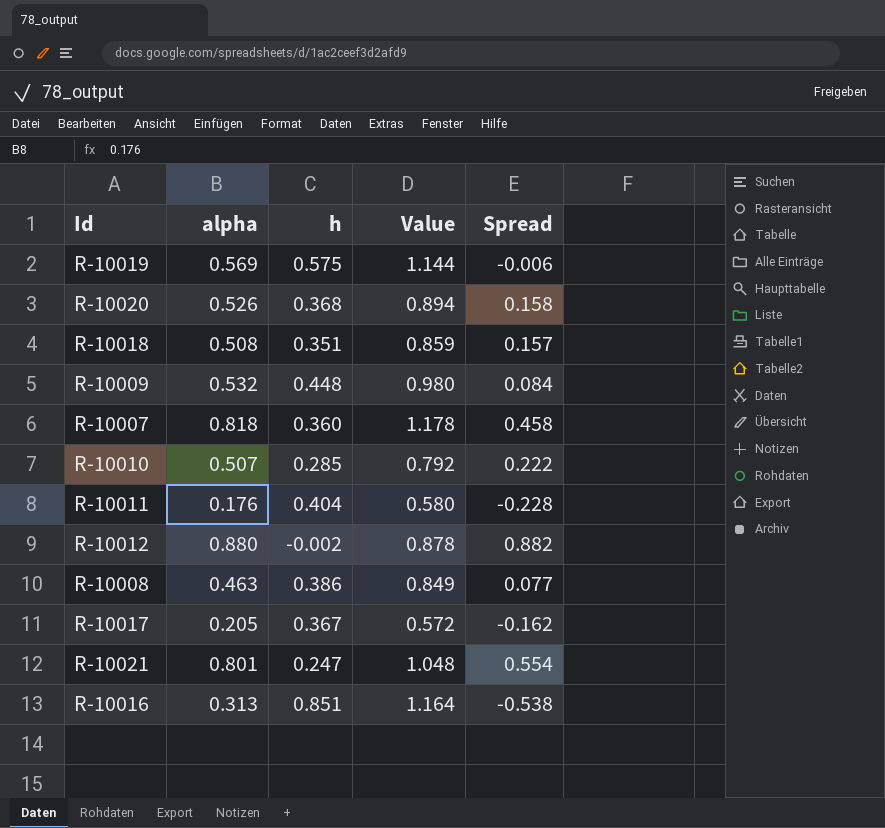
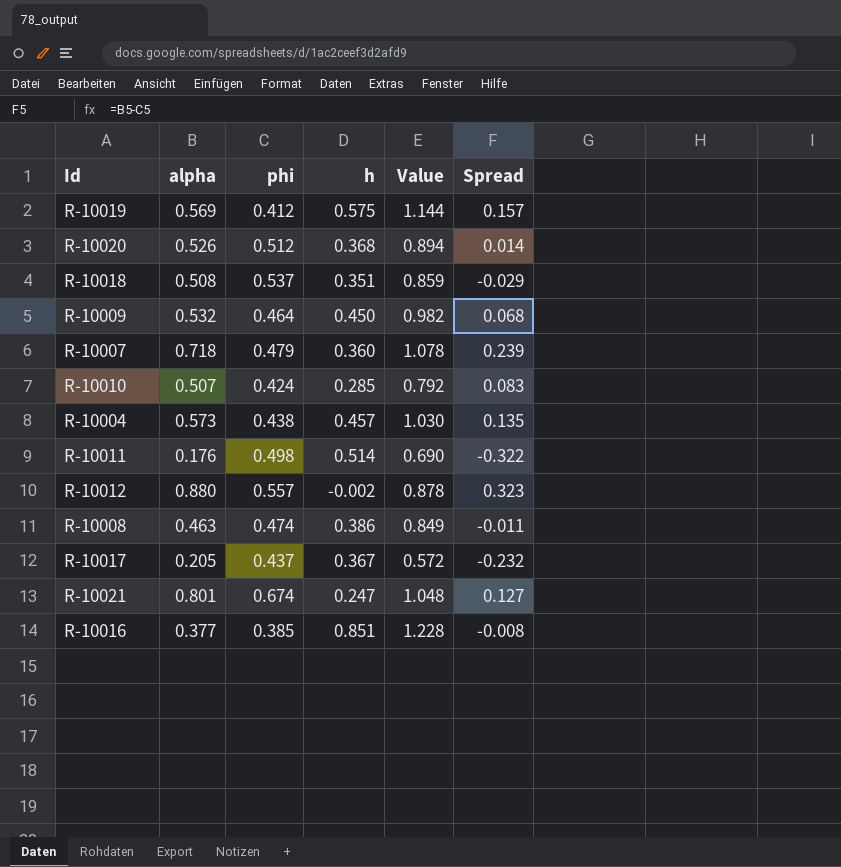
column phi | position: none -> 3
column Spread | formula: [alpha] - [h] -> [alpha] - [phi]
R-10009 | h: 0.448 -> 0.450
R-10009 | Value: 0.980 -> 0.982
R-10007 | alpha: 0.818 -> 0.718
R-10007 | Value: 1.178 -> 1.078
row R-10004: none -> 0.573 | 0.438 | 0.457 | 1.030 | 0.135
R-10011 | h: 0.404 -> 0.514
R-10011 | Value: 0.580 -> 0.690
R-10016 | alpha: 0.313 -> 0.377
R-10016 | Value: 1.164 -> 1.228

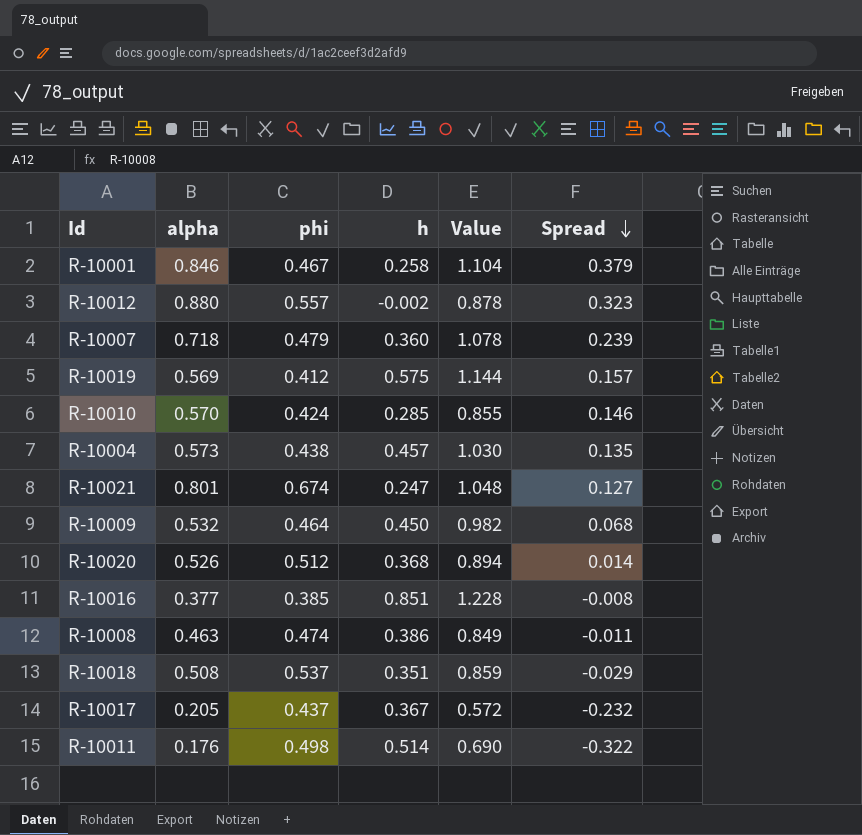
row order: none -> Spread descending
row R-10001: none -> 0.846 | 0.467 | 0.258 | 1.104 | 0.379
R-10010 | alpha: 0.507 -> 0.570
R-10010 | Value: 0.792 -> 0.855
R-10010 | Spread: 0.083 -> 0.146

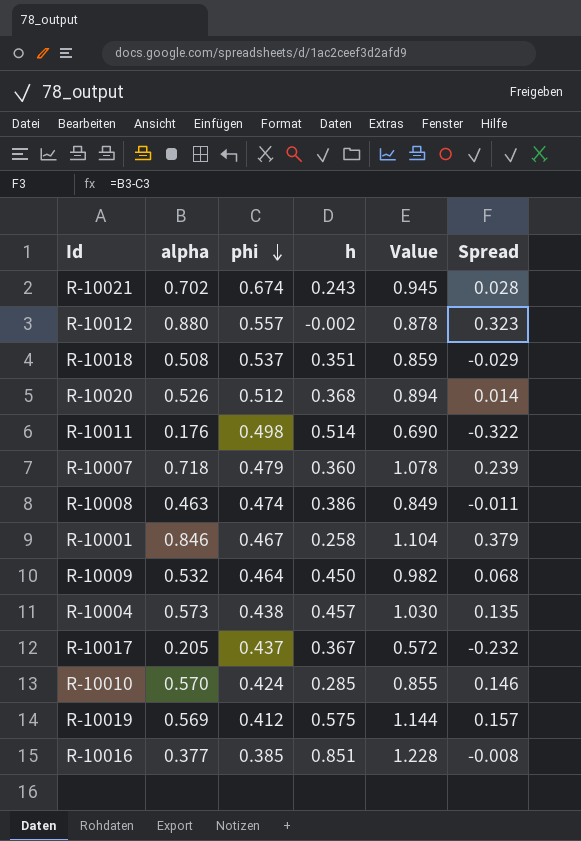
row order: Spread descending -> phi descending
R-10021 | alpha: 0.801 -> 0.702
R-10021 | h: 0.247 -> 0.243
R-10021 | Value: 1.048 -> 0.945
R-10021 | Spread: 0.127 -> 0.028

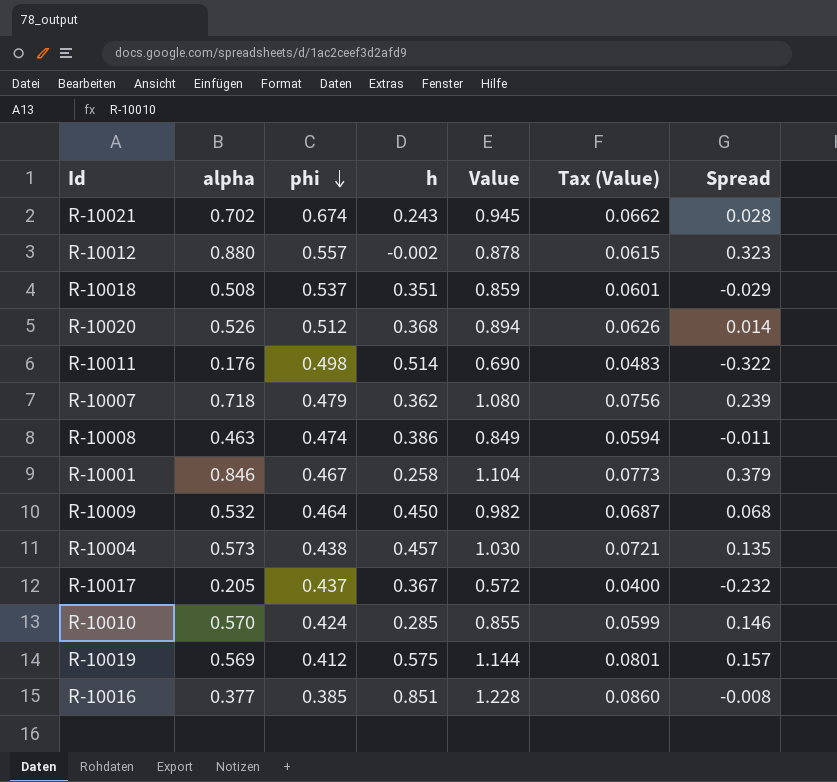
column Tax (Value) | formula: none -> [Value] * 0.07
R-10007 | h: 0.360 -> 0.362
R-10007 | Value: 1.078 -> 1.080

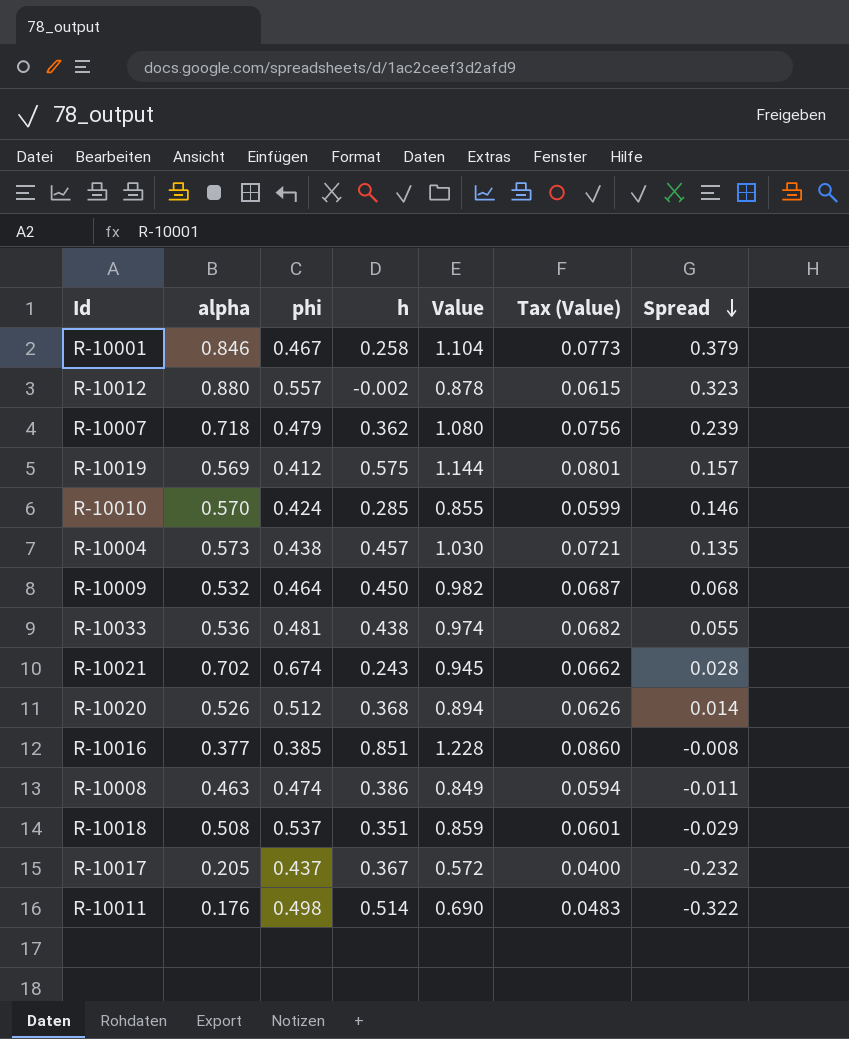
row order: phi descending -> Spread descending
row R-10033: none -> 0.536 | 0.481 | 0.438 | 0.974 | 0.0682 | 0.055

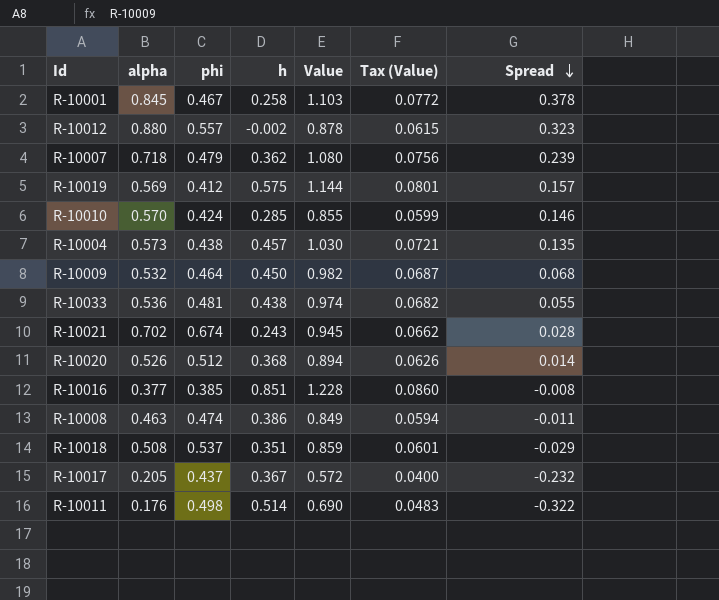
R-10001 | alpha: 0.846 -> 0.845
R-10001 | Value: 1.104 -> 1.103
R-10001 | Tax (Value): 0.0773 -> 0.0772
R-10001 | Spread: 0.379 -> 0.378

